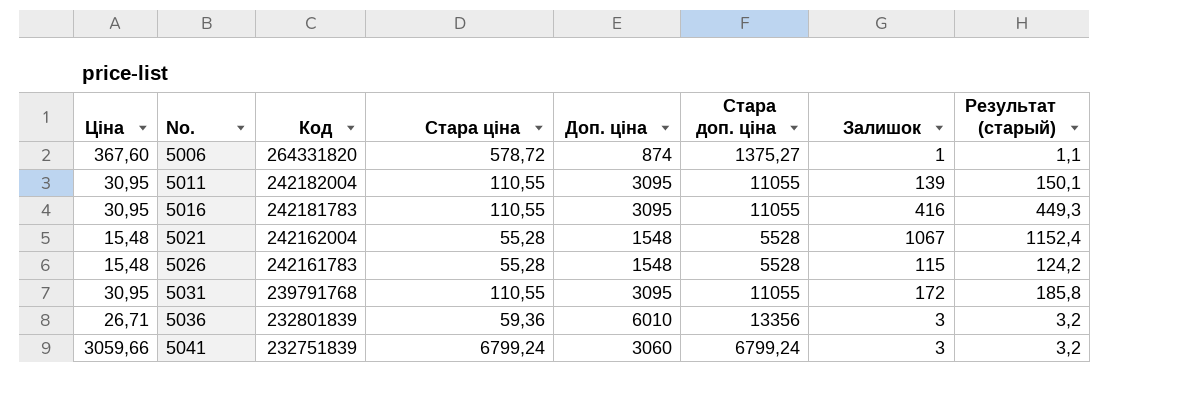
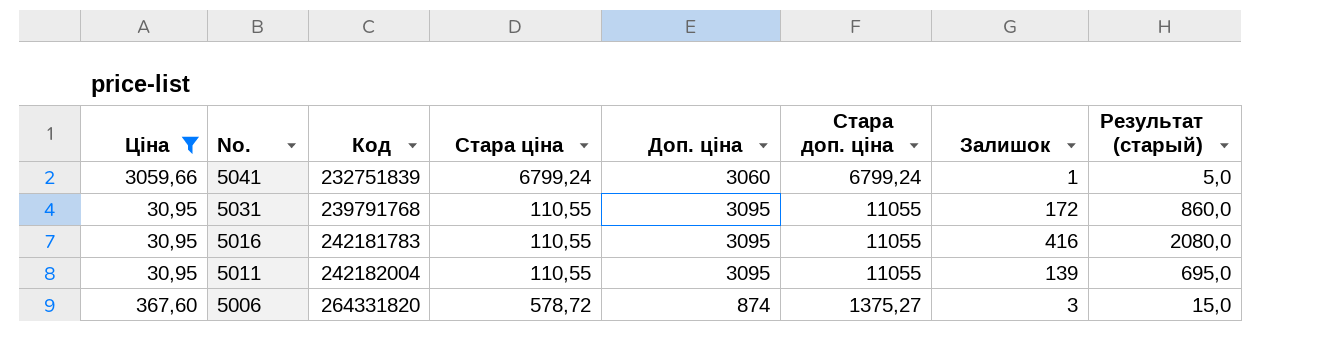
filter: none -> Ціна >= 30,95
row order: No. ascending -> No. descending
column Результат (старый) | formula: [Залишок] * 1,08 -> [Залишок] * 5
5041 | Залишок: 3 -> 1
5006 | Залишок: 1 -> 3

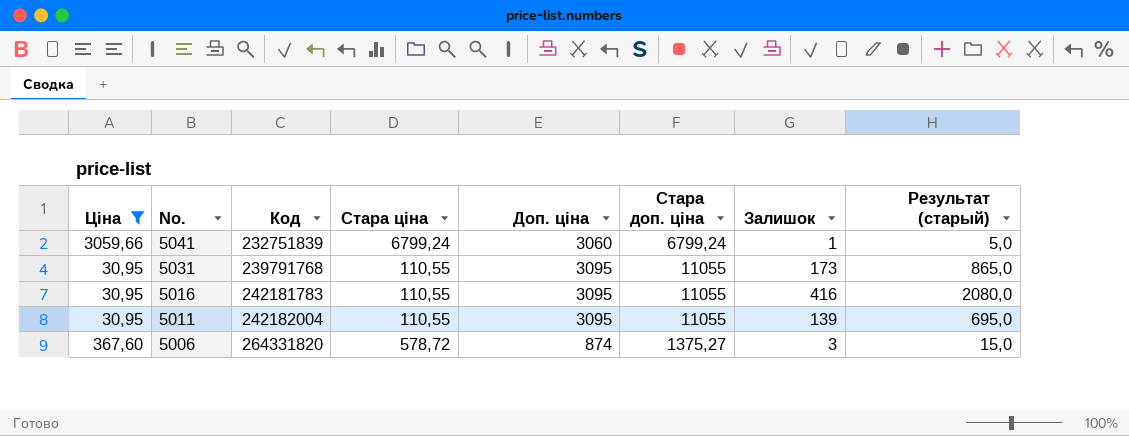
5031 | Залишок: 172 -> 173
5031 | Результат (старый): 860,0 -> 865,0

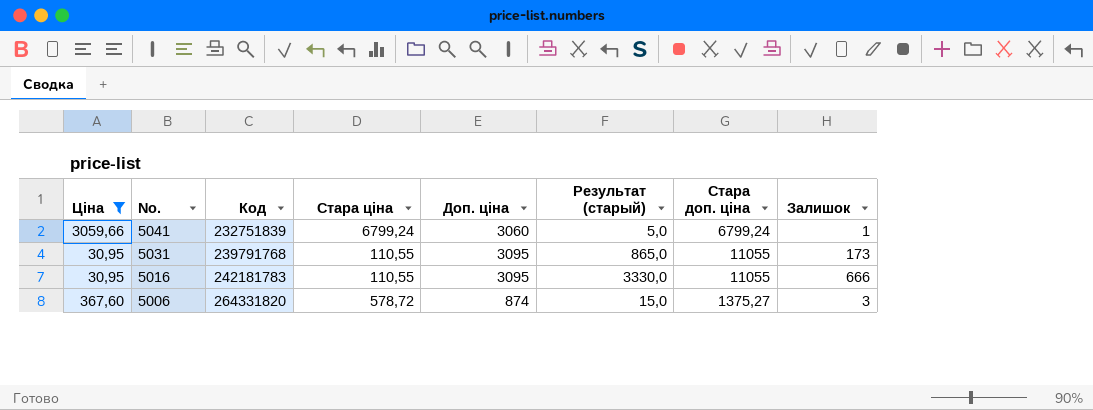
column Результат (старый) | position: 8 -> 6
row 5011: 30,95 | 242182004 | 110,55 | 3095 | 11055 | 139 | 695,0 -> none
5016 | Результат (старый): 2080,0 -> 3330,0
5016 | Залишок: 416 -> 666

